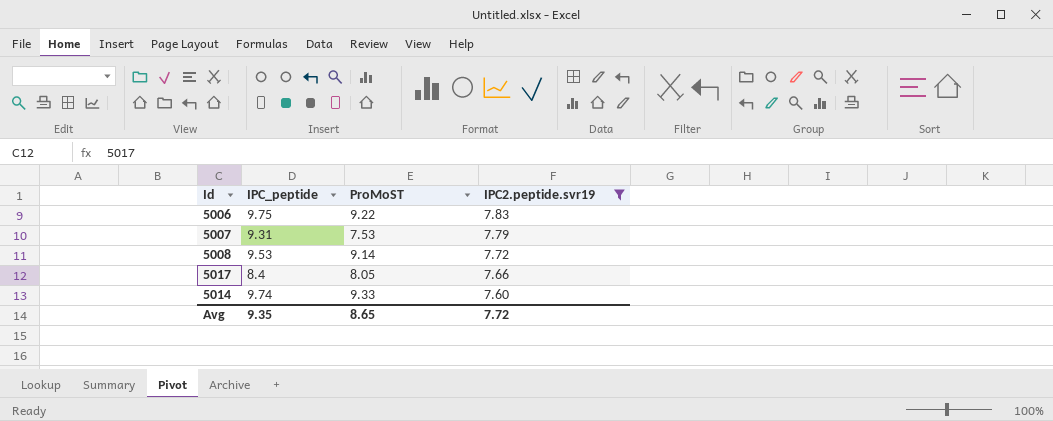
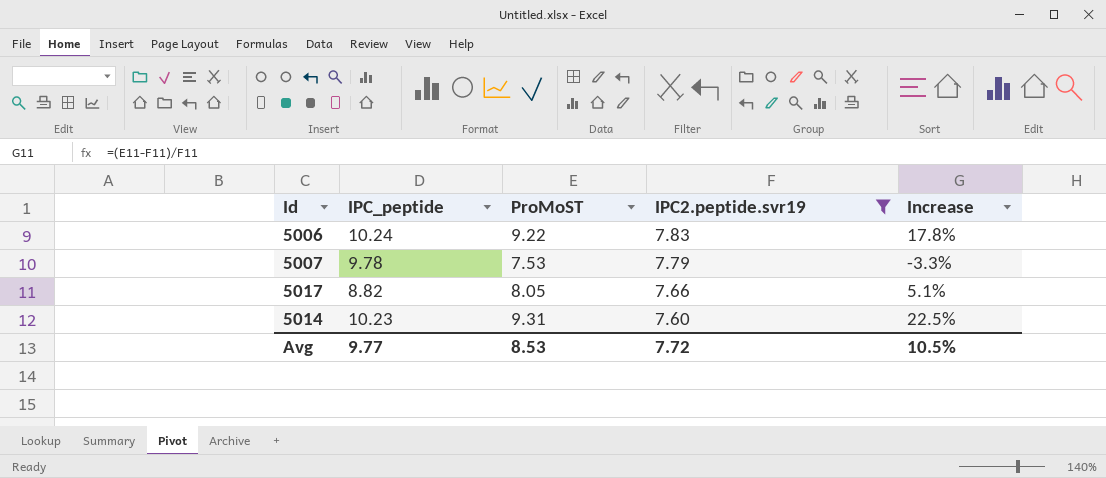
column Increase | formula: none -> ([ProMoST] - [IPC2.peptide.svr19]) / [IPC2.peptide.svr19]
row 5008: 9.53 | 9.14 | 7.72 -> none
5006 | IPC_peptide: 9.75 -> 10.24
5007 | IPC_peptide: 9.31 -> 9.78
5017 | IPC_peptide: 8.4 -> 8.82
5014 | IPC_peptide: 9.74 -> 10.23
5014 | ProMoST: 9.33 -> 9.31
Avg | IPC_peptide: 9.35 -> 9.77
Avg | ProMoST: 8.65 -> 8.53

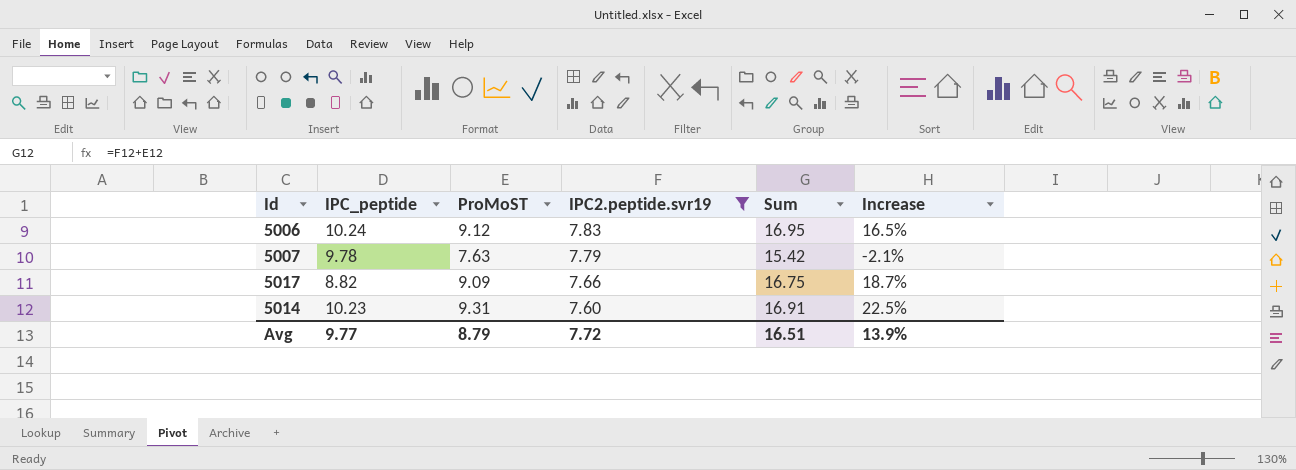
column Sum | formula: none -> [ProMoST] + [IPC2.peptide.svr19]
5006 | ProMoST: 9.22 -> 9.12
5006 | Increase: 17.8% -> 16.5%
5007 | ProMoST: 7.53 -> 7.63
5007 | Increase: -3.3% -> -2.1%
5017 | ProMoST: 8.05 -> 9.09
5017 | Increase: 5.1% -> 18.7%
Avg | ProMoST: 8.53 -> 8.79
Avg | Increase: 10.5% -> 13.9%

